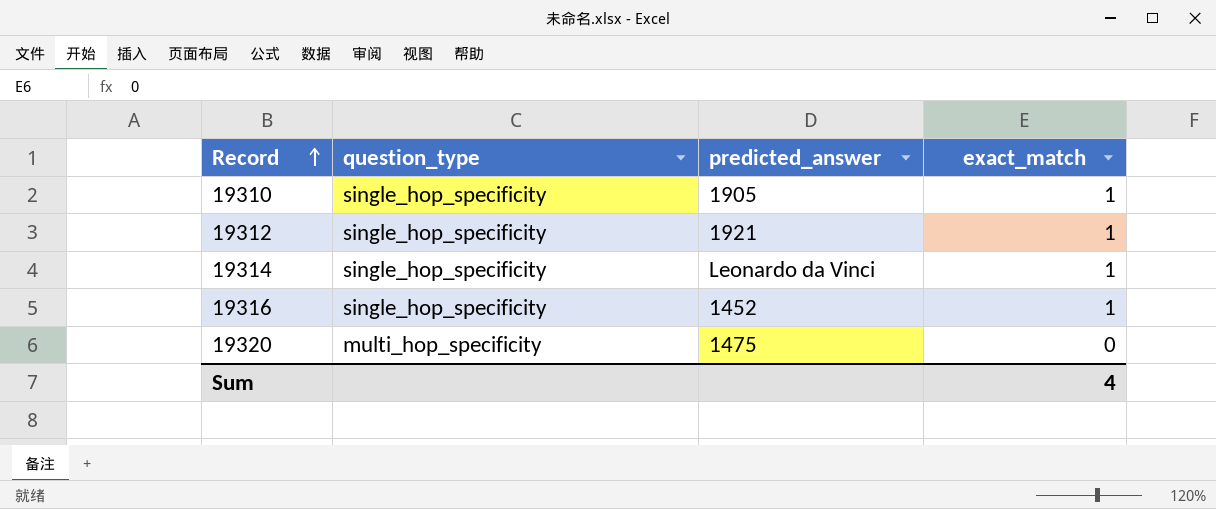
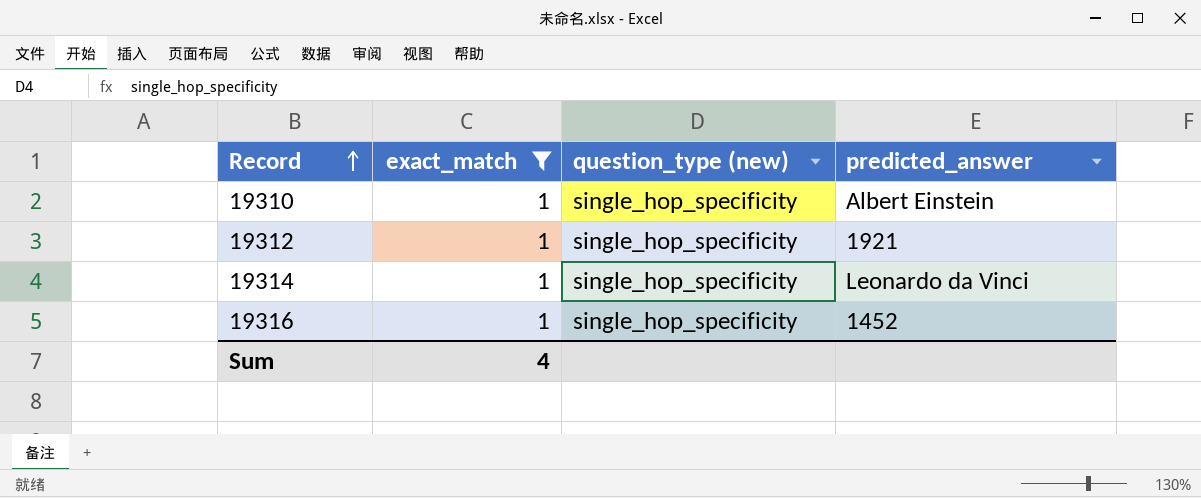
filter: none -> exact_match = 1
column exact_match | position: 4 -> 2
column name: question_type -> question_type (new)
19310 | predicted_answer: 1905 -> Albert Einstein

